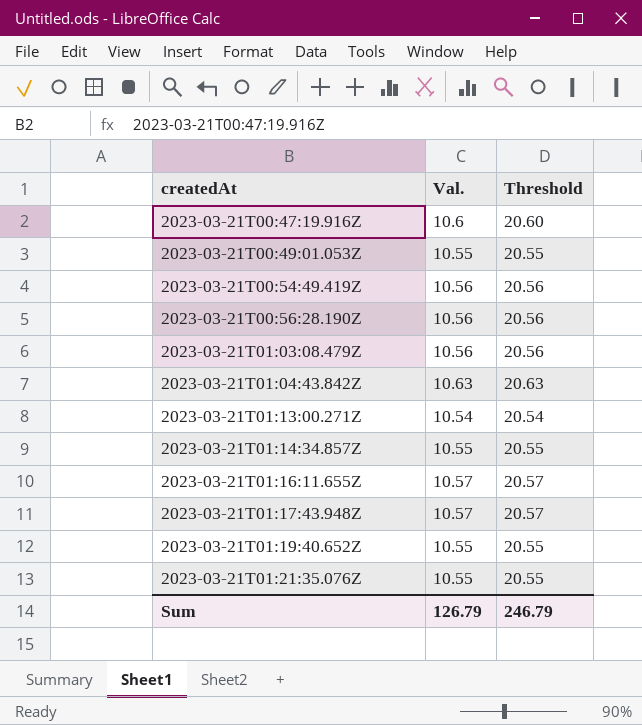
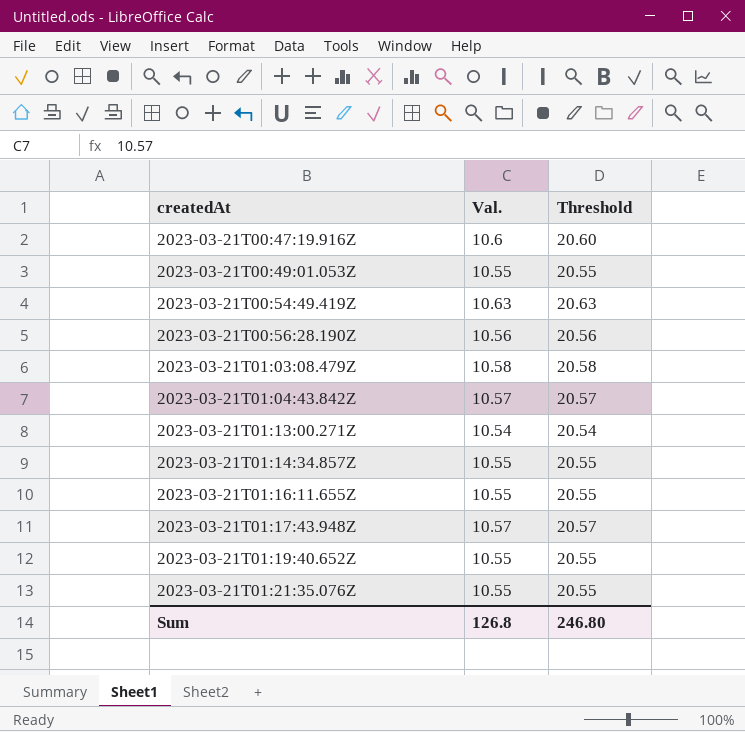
2023-03-21T00:54:49.419Z | Val.: 10.56 -> 10.63
2023-03-21T00:54:49.419Z | Threshold: 20.56 -> 20.63
2023-03-21T01:03:08.479Z | Val.: 10.56 -> 10.58
2023-03-21T01:03:08.479Z | Threshold: 20.56 -> 20.58
2023-03-21T01:04:43.842Z | Val.: 10.63 -> 10.57
2023-03-21T01:04:43.842Z | Threshold: 20.63 -> 20.57
2023-03-21T01:16:11.655Z | Val.: 10.57 -> 10.55
2023-03-21T01:16:11.655Z | Threshold: 20.57 -> 20.55
Sum | Val.: 126.79 -> 126.8
Sum | Threshold: 246.79 -> 246.80

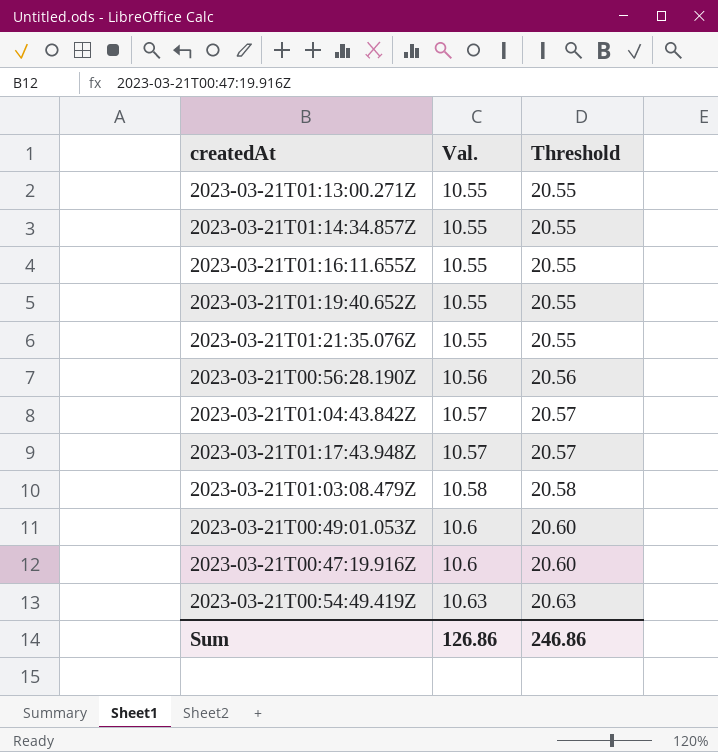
row order: createdAt ascending -> Val. ascending
2023-03-21T01:13:00.271Z | Val.: 10.54 -> 10.55
2023-03-21T01:13:00.271Z | Threshold: 20.54 -> 20.55
2023-03-21T00:49:01.053Z | Val.: 10.55 -> 10.6
2023-03-21T00:49:01.053Z | Threshold: 20.55 -> 20.60
Sum | Val.: 126.8 -> 126.86
Sum | Threshold: 246.80 -> 246.86

